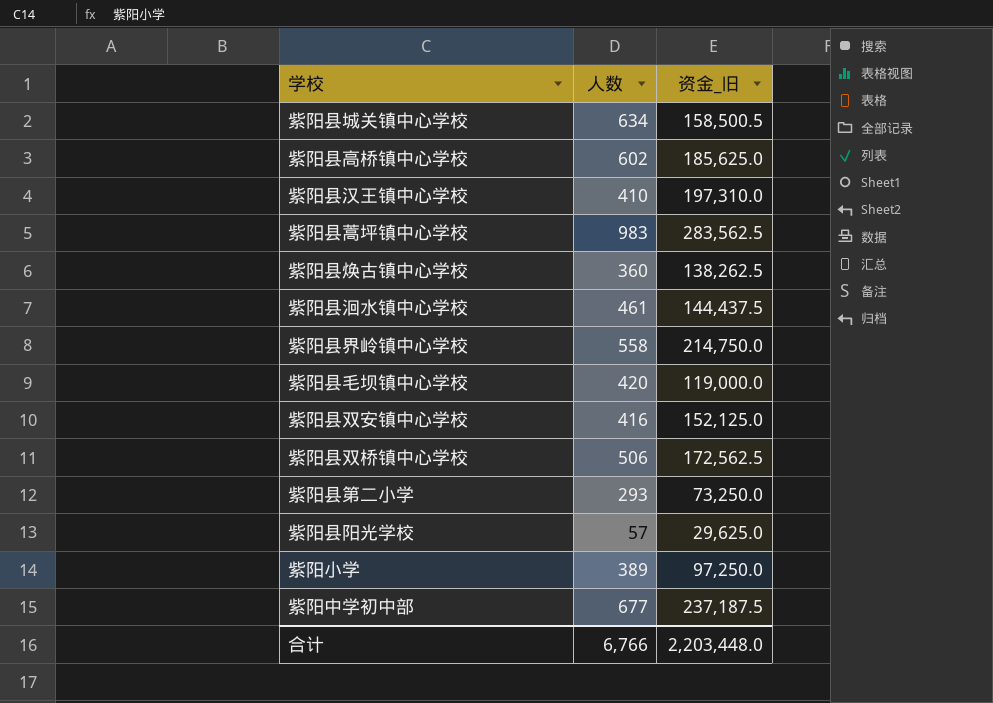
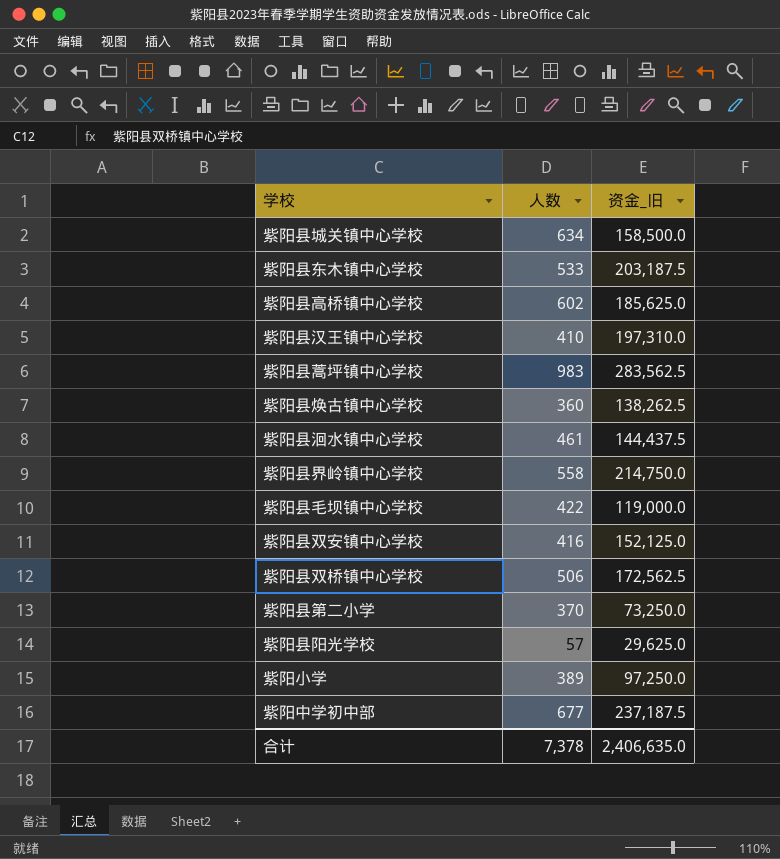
紫阳县城关镇中心学校 | 资金_旧: 158,500.5 -> 158,500.0
row 紫阳县东木镇中心学校: none -> 533 | 203,187.5
紫阳县毛坝镇中心学校 | 人数: 420 -> 422
紫阳县第二小学 | 人数: 293 -> 370
合计 | 人数: 6,766 -> 7,378
合计 | 资金_旧: 2,203,448.0 -> 2,406,635.0

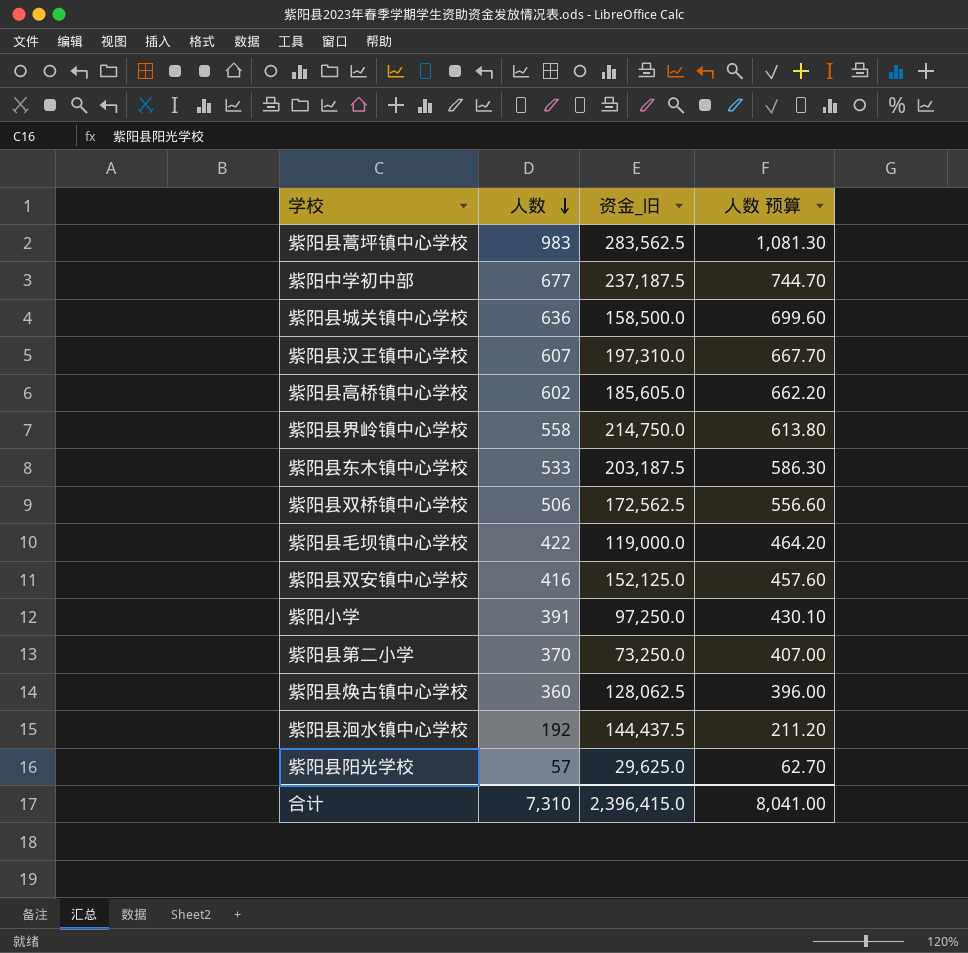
row order: none -> 人数 descending
column 人数 预算 | formula: none -> [人数] * 1.1
紫阳县城关镇中心学校 | 人数: 634 -> 636
紫阳县汉王镇中心学校 | 人数: 410 -> 607
紫阳县高桥镇中心学校 | 资金_旧: 185,625.0 -> 185,605.0
紫阳小学 | 人数: 389 -> 391
紫阳县焕古镇中心学校 | 资金_旧: 138,262.5 -> 128,062.5
紫阳县洄水镇中心学校 | 人数: 461 -> 192
合计 | 人数: 7,378 -> 7,310
合计 | 资金_旧: 2,406,635.0 -> 2,396,415.0

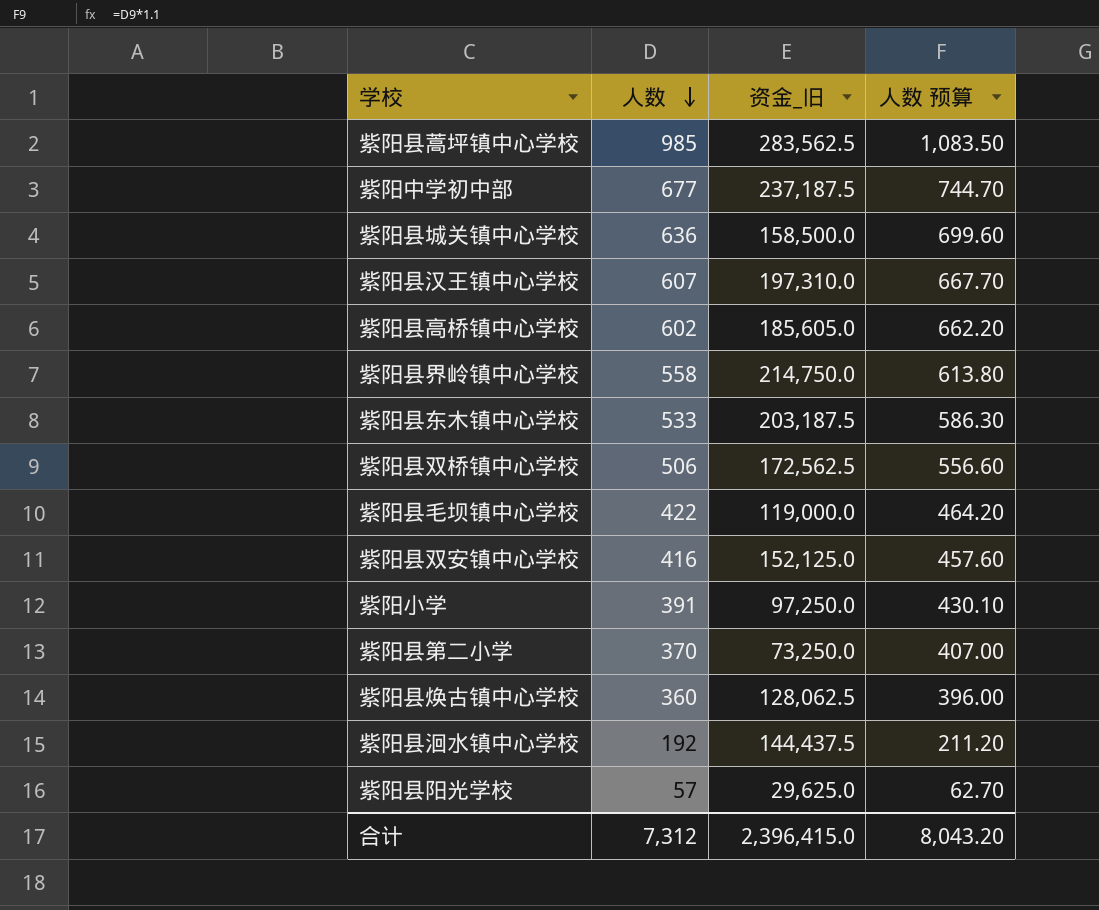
紫阳县蒿坪镇中心学校 | 人数: 983 -> 985
紫阳县蒿坪镇中心学校 | 人数 预算: 1,081.30 -> 1,083.50
合计 | 人数: 7,310 -> 7,312
合计 | 人数 预算: 8,041.00 -> 8,043.20

